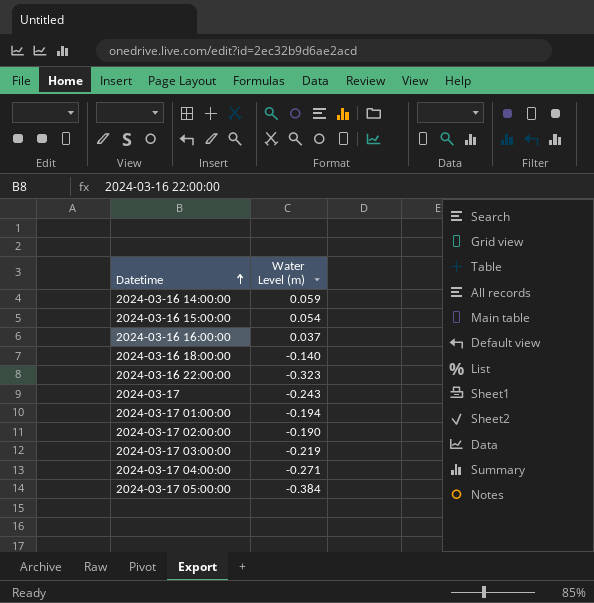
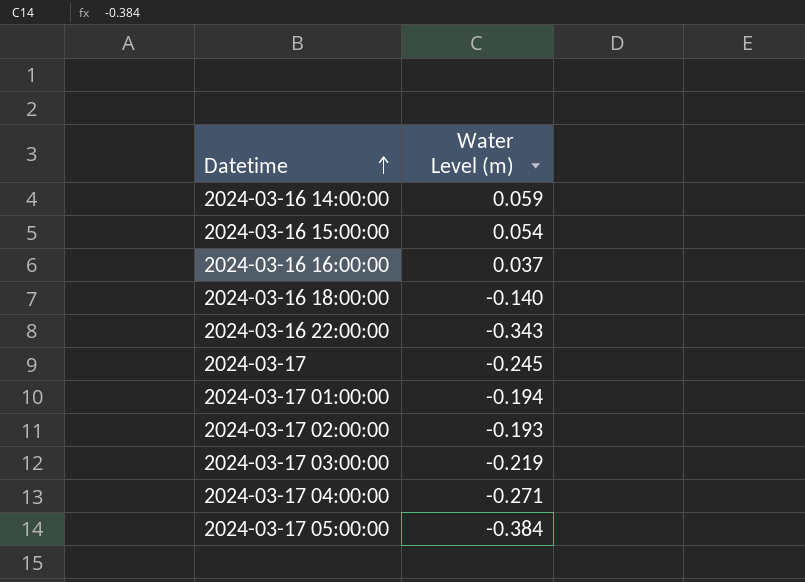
2024-03-16 22:00:00 | Water Level (m): -0.323 -> -0.343
2024-03-17 | Water Level (m): -0.243 -> -0.245
2024-03-17 02:00:00 | Water Level (m): -0.190 -> -0.193

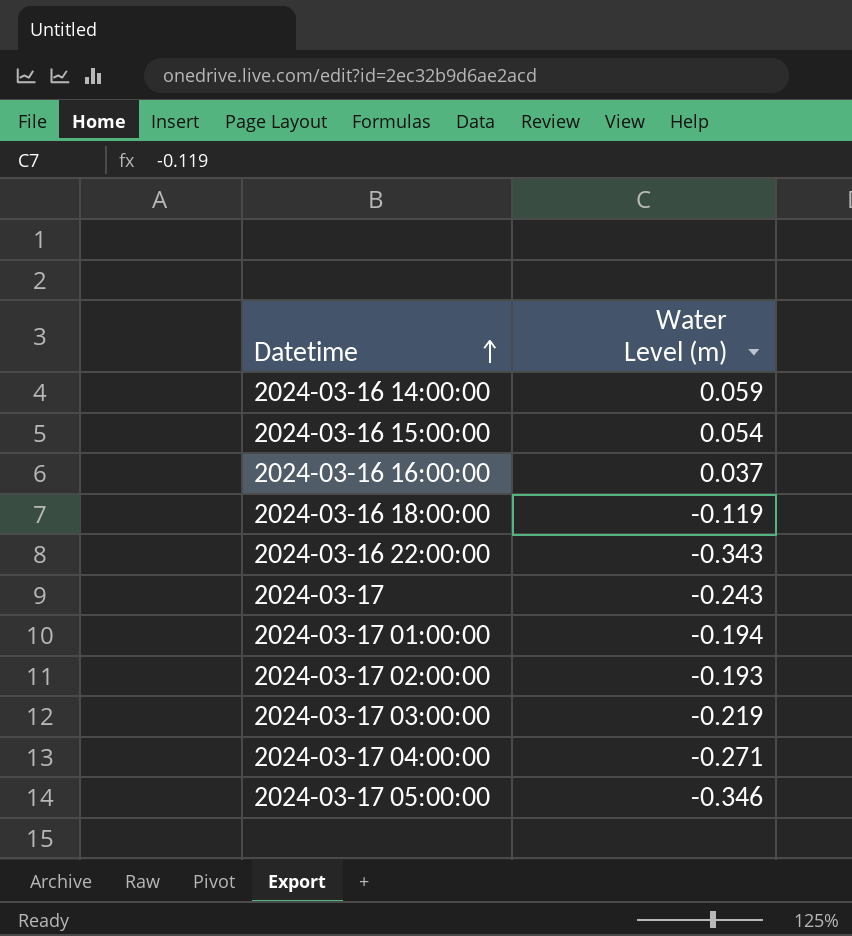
2024-03-16 18:00:00 | Water Level (m): -0.140 -> -0.119
2024-03-17 | Water Level (m): -0.245 -> -0.243
2024-03-17 05:00:00 | Water Level (m): -0.384 -> -0.346

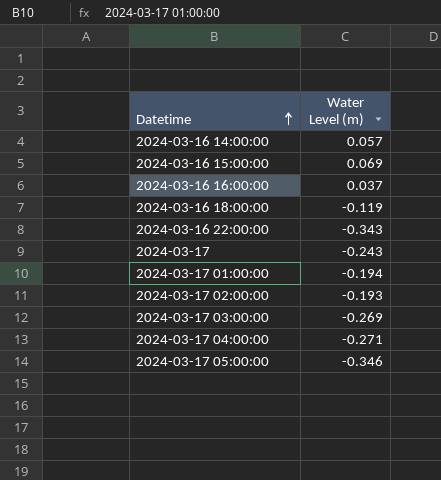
2024-03-16 14:00:00 | Water Level (m): 0.059 -> 0.057
2024-03-16 15:00:00 | Water Level (m): 0.054 -> 0.069
2024-03-17 03:00:00 | Water Level (m): -0.219 -> -0.269

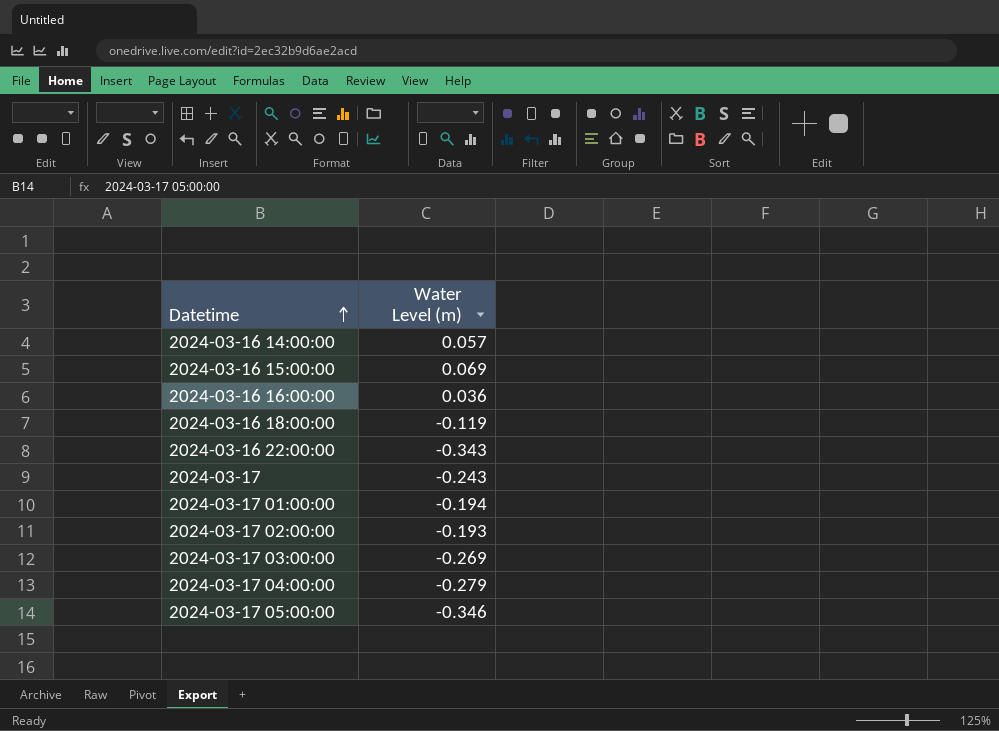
2024-03-16 16:00:00 | Water Level (m): 0.037 -> 0.036
2024-03-17 04:00:00 | Water Level (m): -0.271 -> -0.279

